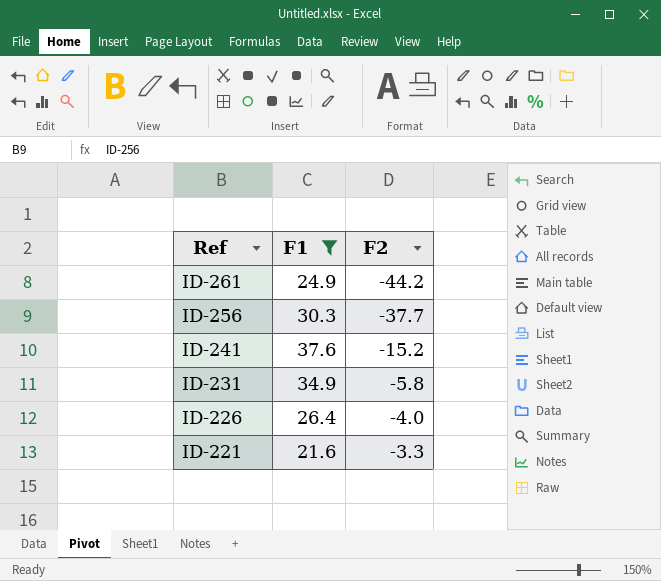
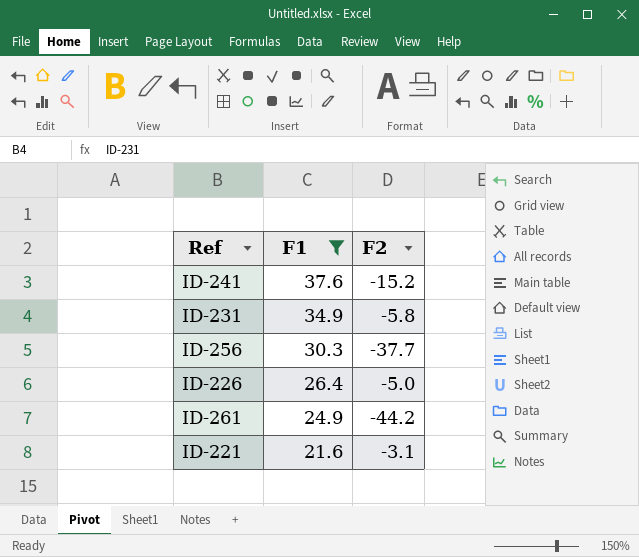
row order: Ref descending -> F1 descending
ID-226 | F2: -4.0 -> -5.0
ID-221 | F2: -3.3 -> -3.1

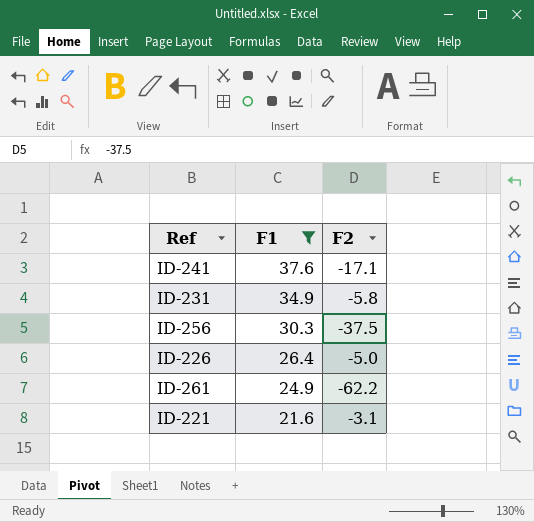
ID-241 | F2: -15.2 -> -17.1
ID-256 | F2: -37.7 -> -37.5
ID-261 | F2: -44.2 -> -62.2

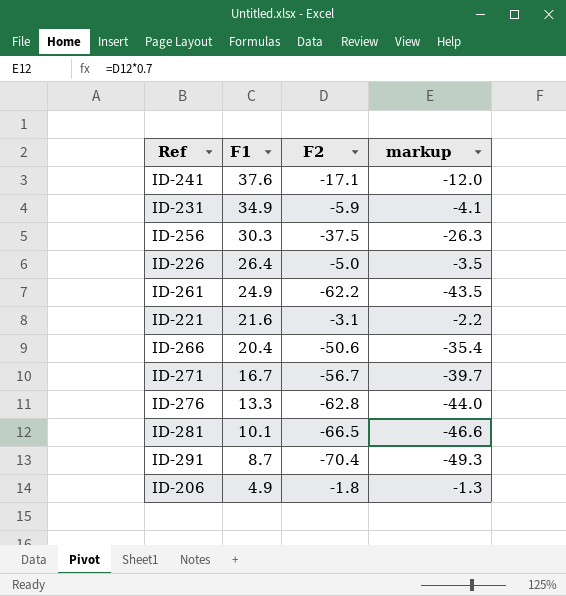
filter: F1 >= 21.6 -> none
column markup | formula: none -> [F2] * 0.7
ID-231 | F2: -5.8 -> -5.9

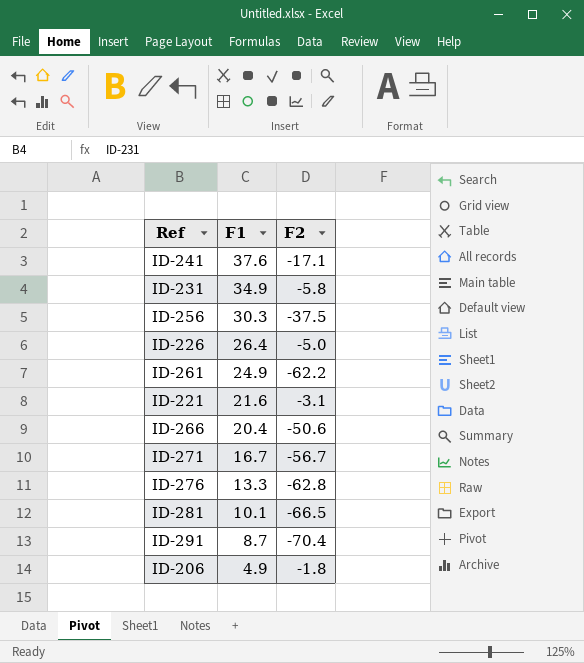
column markup | formula: [F2] * 0.7 -> none
ID-231 | F2: -5.9 -> -5.8

